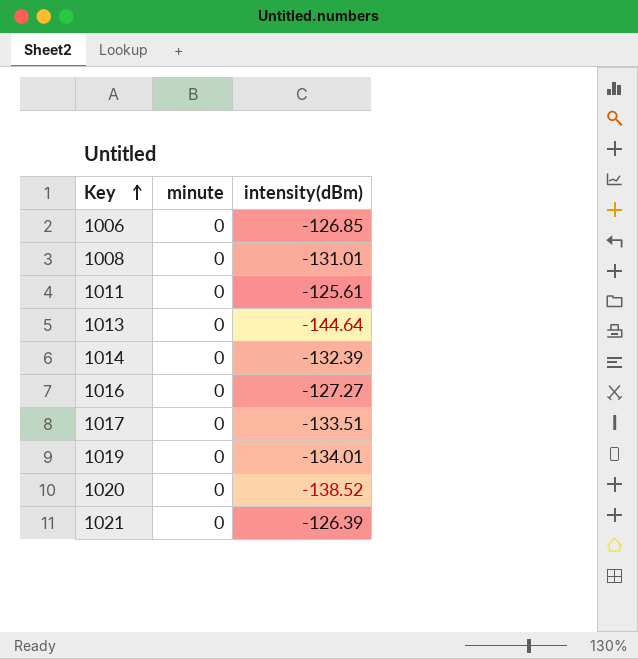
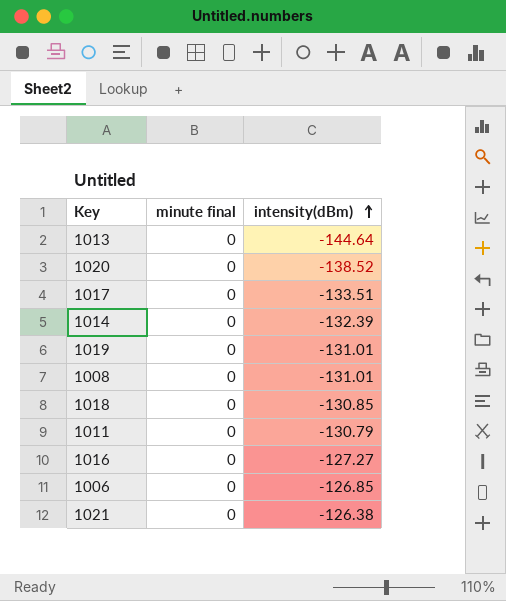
row order: Key ascending -> intensity(dBm) ascending
column name: minute -> minute final
1019 | intensity(dBm): -134.01 -> -131.01
row 1018: none -> 0 | -130.85
1011 | intensity(dBm): -125.61 -> -130.79
1021 | intensity(dBm): -126.39 -> -126.38

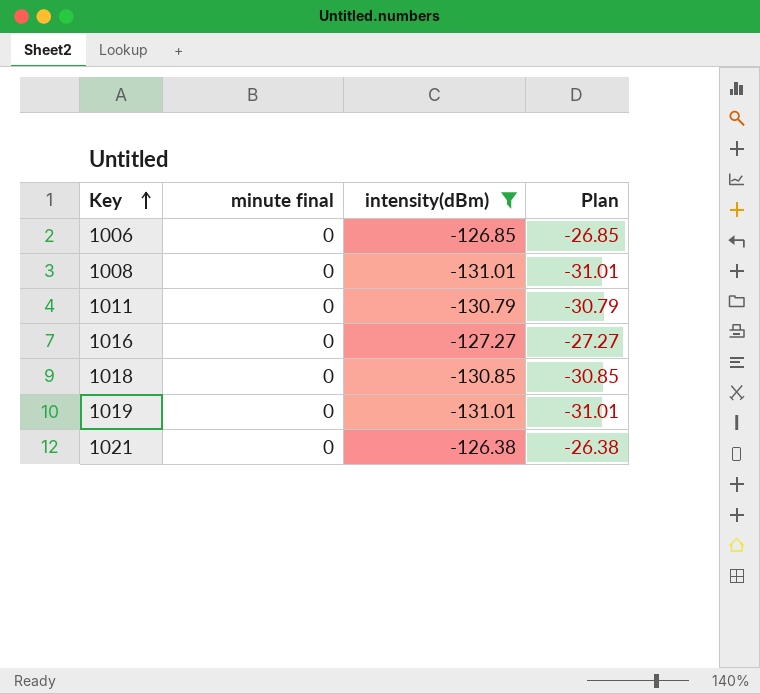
filter: none -> intensity(dBm) >= -131.01
row order: intensity(dBm) ascending -> Key ascending
column Plan | formula: none -> [intensity(dBm)] + 100

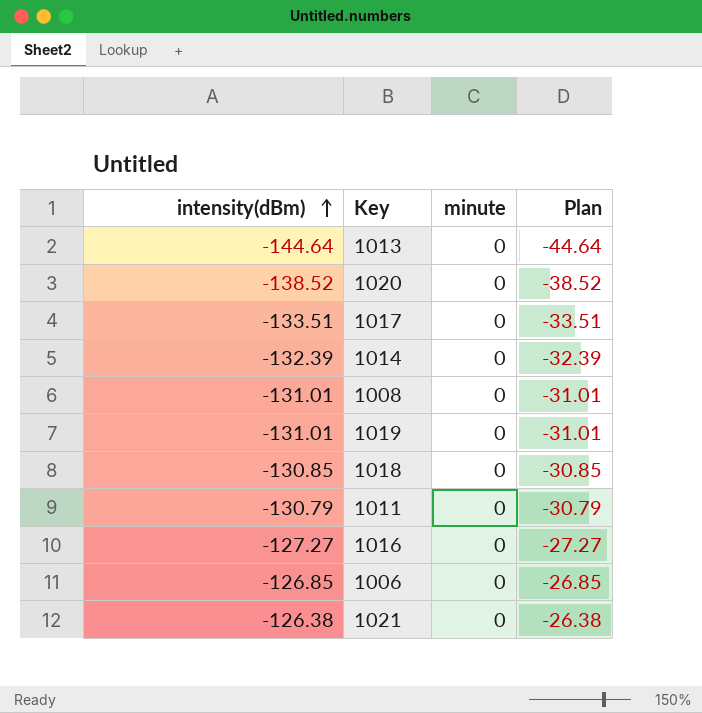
filter: intensity(dBm) >= -131.01 -> none
row order: Key ascending -> intensity(dBm) ascending
column intensity(dBm) | position: 3 -> 1
column name: minute final -> minute

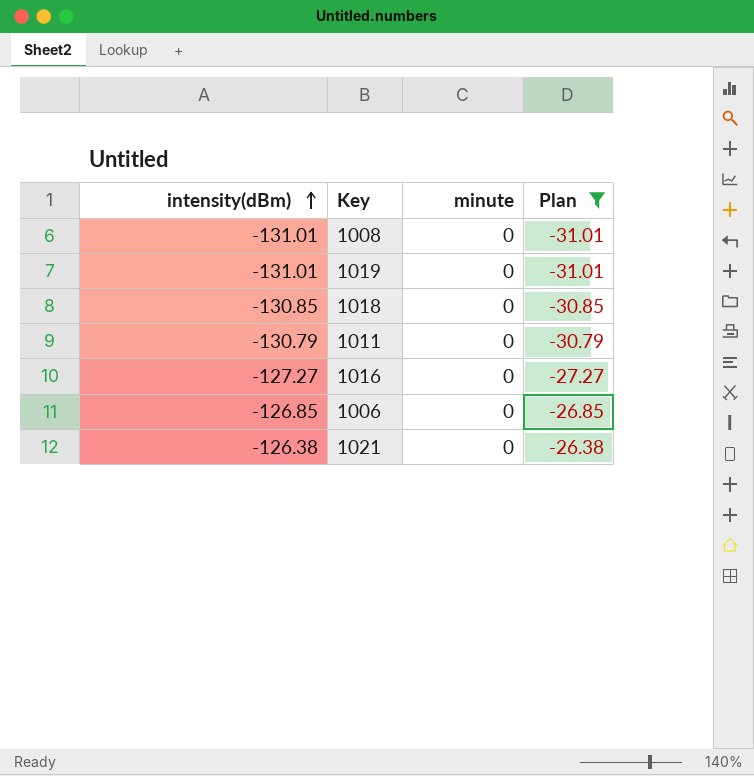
filter: none -> Plan >= -31.01

